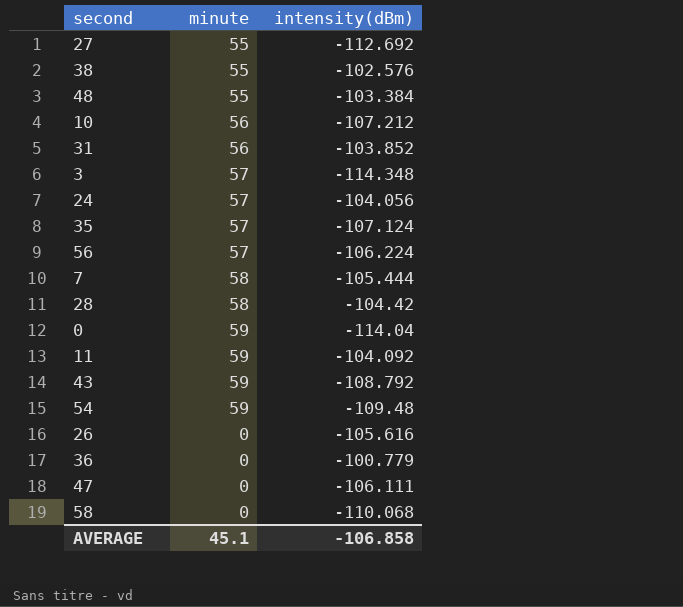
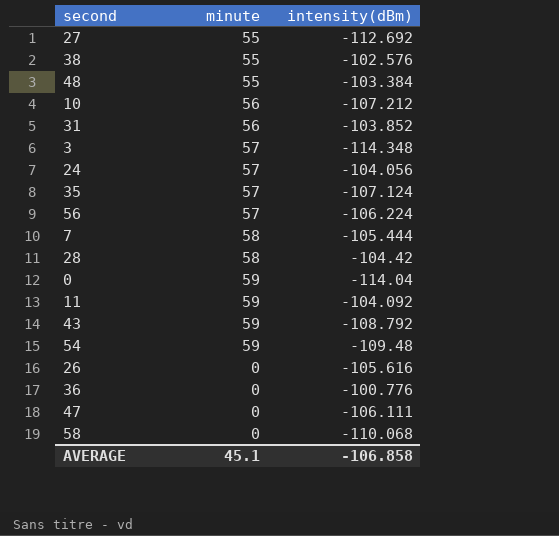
36 | intensity(dBm): -100.779 -> -100.776

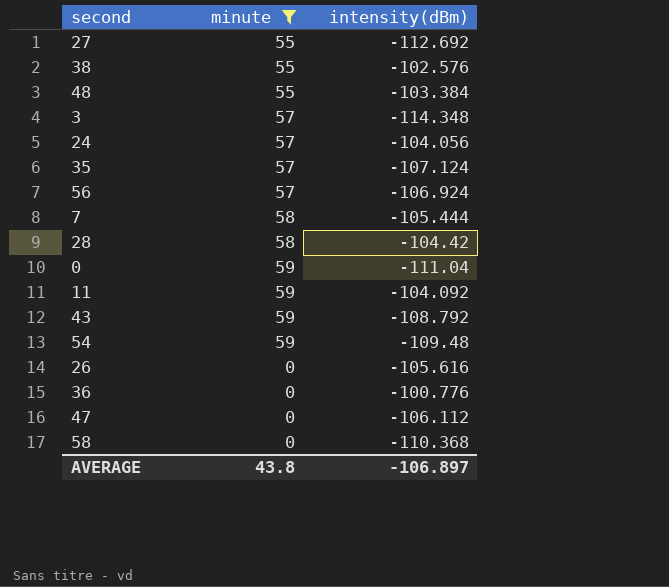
filter: none -> minute != 56
56 | intensity(dBm): -106.224 -> -106.924
0 | intensity(dBm): -114.04 -> -111.04
47 | intensity(dBm): -106.111 -> -106.112
58 | intensity(dBm): -110.068 -> -110.368
AVERAGE | minute: 45.1 -> 43.8
AVERAGE | intensity(dBm): -106.858 -> -106.897

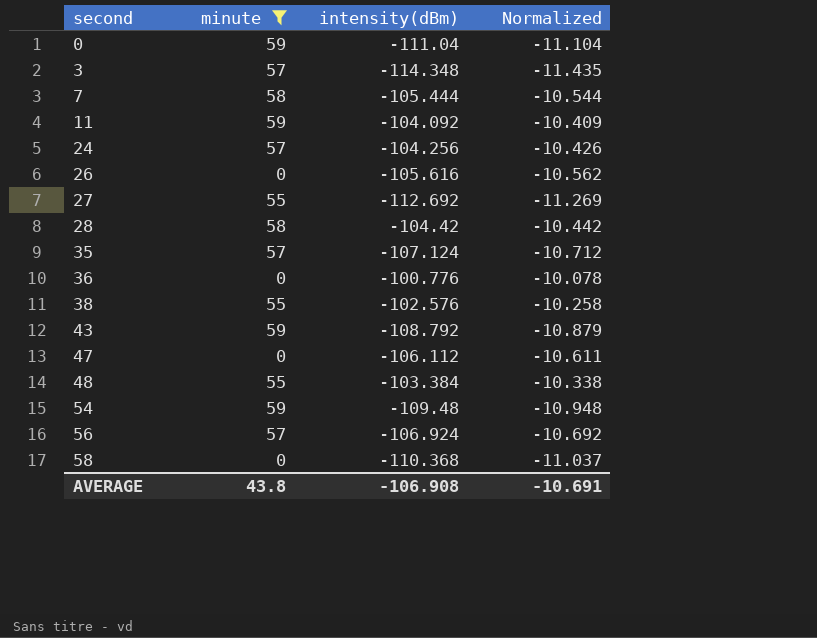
row order: none -> second ascending
column Normalized | formula: none -> [intensity(dBm)] * 0.1
24 | intensity(dBm): -104.056 -> -104.256
AVERAGE | intensity(dBm): -106.897 -> -106.908

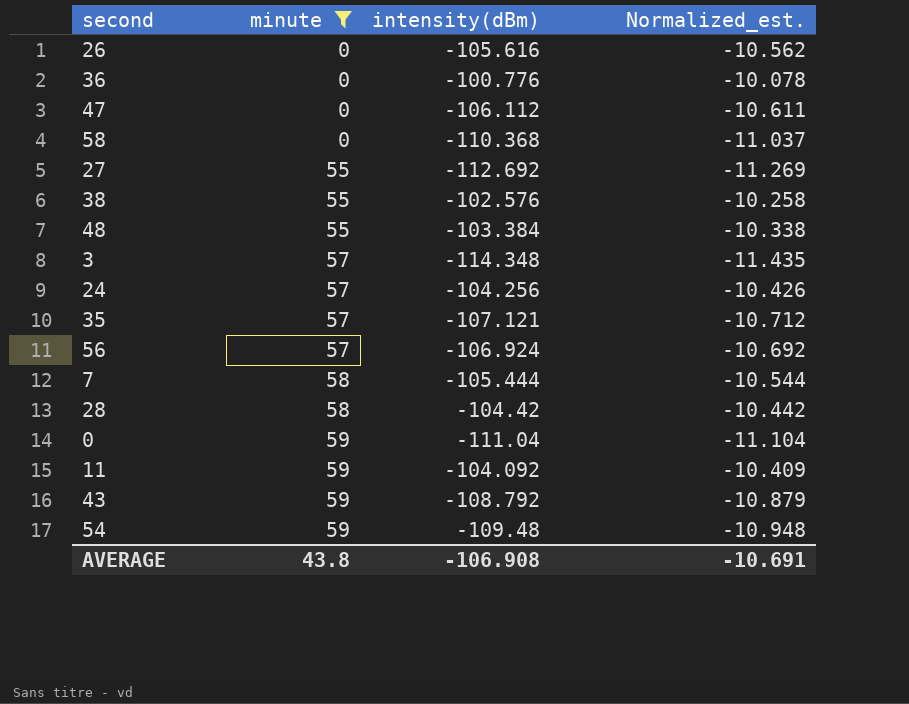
row order: second ascending -> minute ascending
column name: Normalized -> Normalized_est.
35 | intensity(dBm): -107.124 -> -107.121

